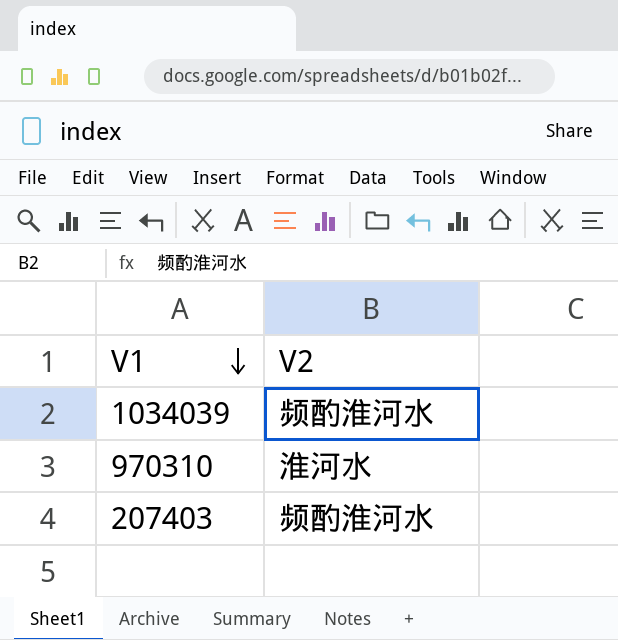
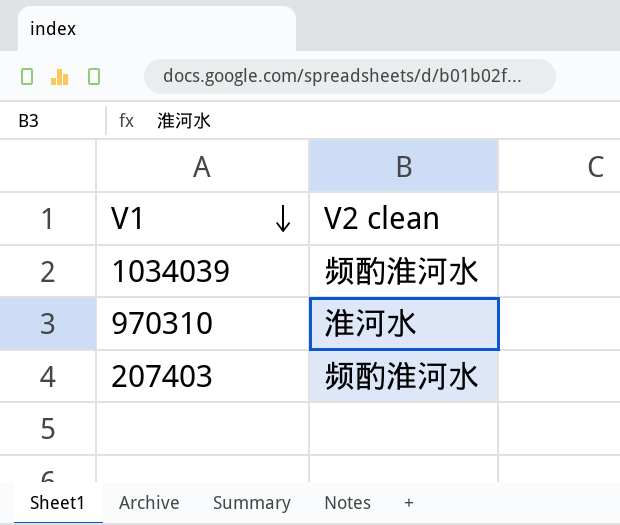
column name: V2 -> V2 clean

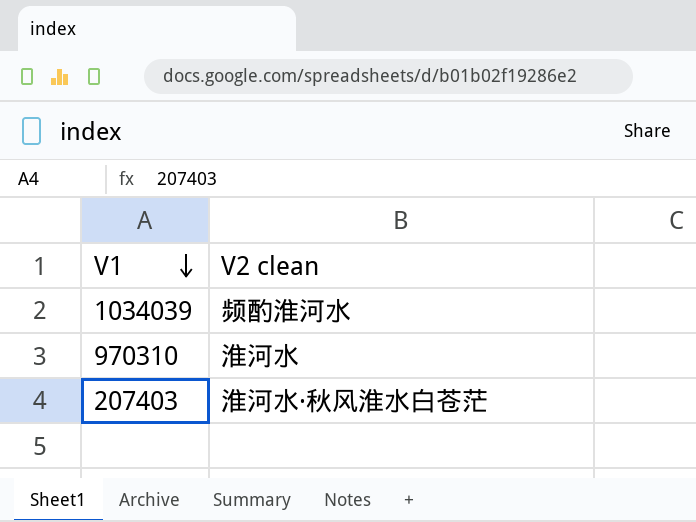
207403 | V2 clean: 频酌淮河水 -> 淮河水·秋风淮水白苍茫

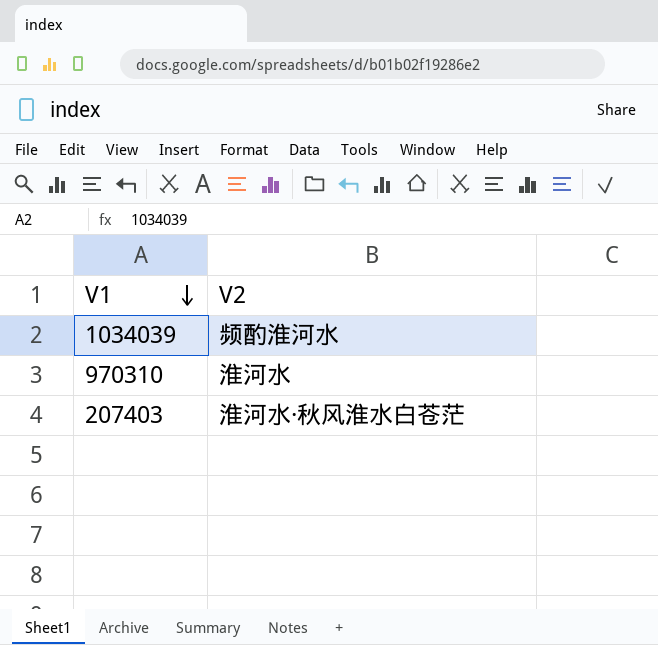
column name: V2 clean -> V2

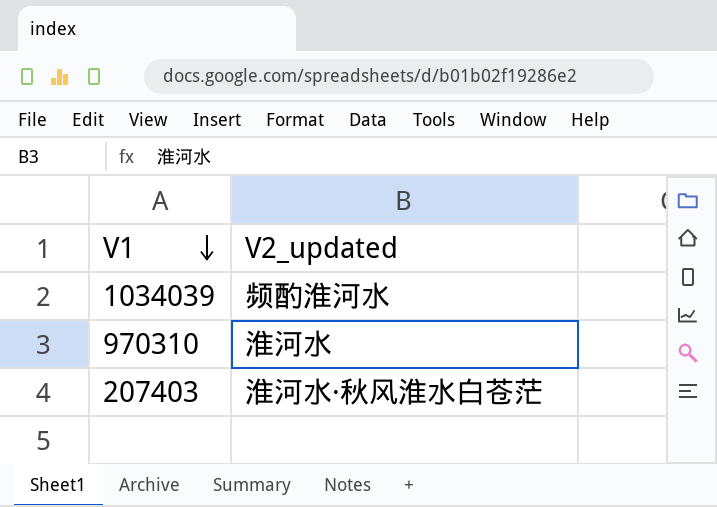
column name: V2 -> V2_updated

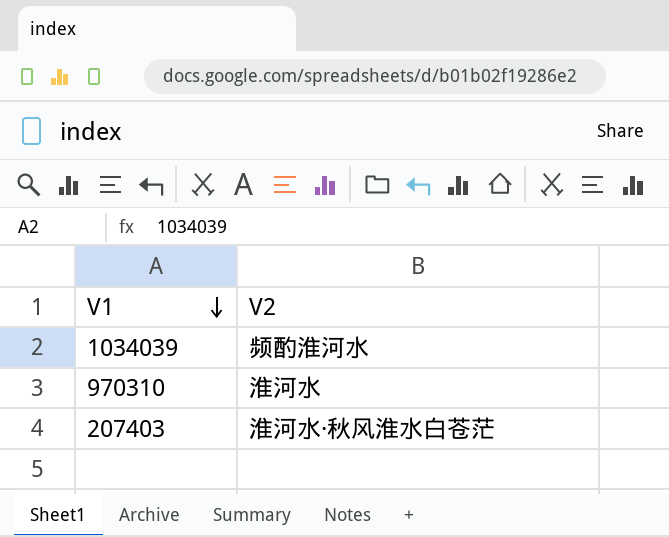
column name: V2_updated -> V2

